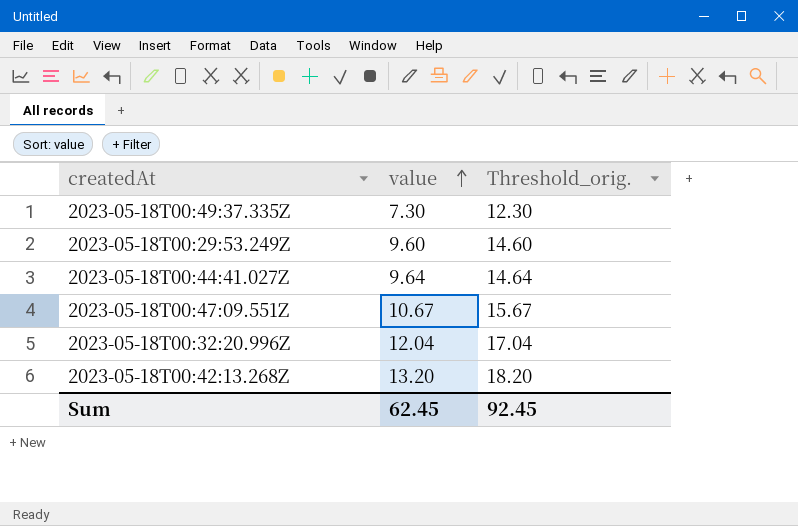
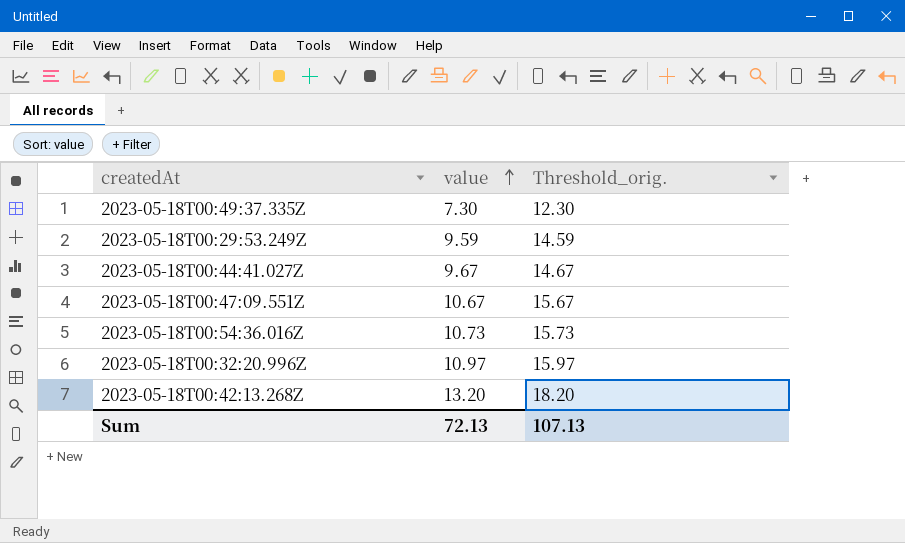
2023-05-18T00:29:53.249Z | value: 9.60 -> 9.59
2023-05-18T00:29:53.249Z | Threshold_orig.: 14.60 -> 14.59
2023-05-18T00:44:41.027Z | value: 9.64 -> 9.67
2023-05-18T00:44:41.027Z | Threshold_orig.: 14.64 -> 14.67
row 2023-05-18T00:54:36.016Z: none -> 10.73 | 15.73
2023-05-18T00:32:20.996Z | value: 12.04 -> 10.97
2023-05-18T00:32:20.996Z | Threshold_orig.: 17.04 -> 15.97
Sum | value: 62.45 -> 72.13
Sum | Threshold_orig.: 92.45 -> 107.13

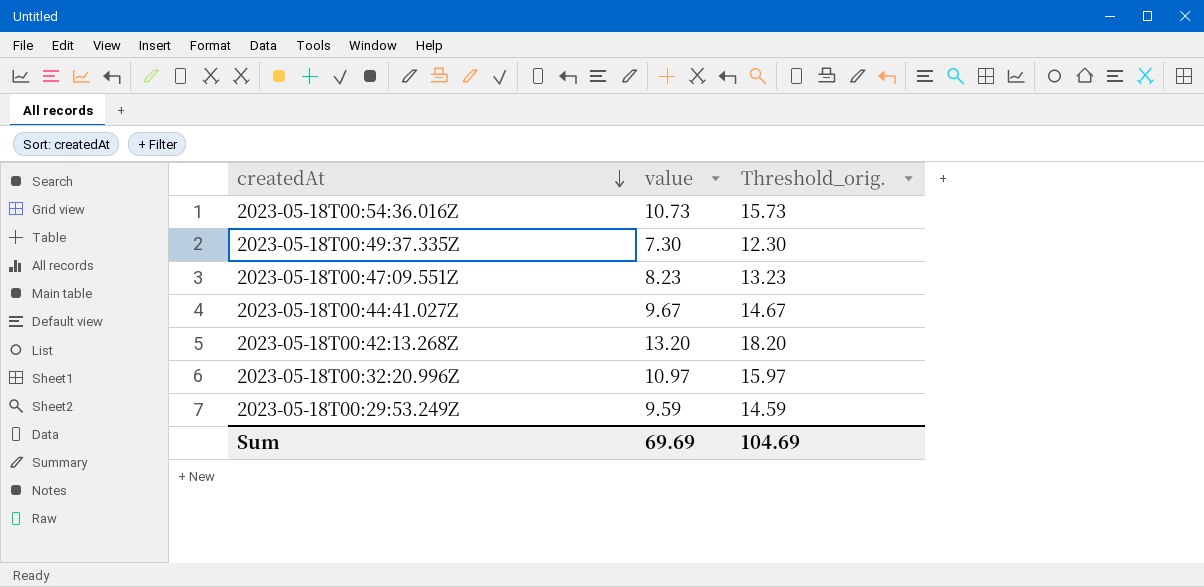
row order: value ascending -> createdAt descending
2023-05-18T00:47:09.551Z | value: 10.67 -> 8.23
2023-05-18T00:47:09.551Z | Threshold_orig.: 15.67 -> 13.23
Sum | value: 72.13 -> 69.69
Sum | Threshold_orig.: 107.13 -> 104.69

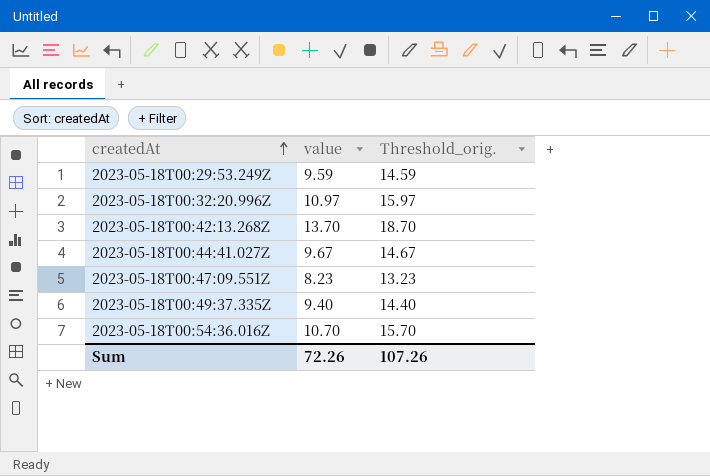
row order: createdAt descending -> createdAt ascending
2023-05-18T00:42:13.268Z | value: 13.20 -> 13.70
2023-05-18T00:42:13.268Z | Threshold_orig.: 18.20 -> 18.70
2023-05-18T00:49:37.335Z | value: 7.30 -> 9.40
2023-05-18T00:49:37.335Z | Threshold_orig.: 12.30 -> 14.40
2023-05-18T00:54:36.016Z | value: 10.73 -> 10.70
2023-05-18T00:54:36.016Z | Threshold_orig.: 15.73 -> 15.70
Sum | value: 69.69 -> 72.26
Sum | Threshold_orig.: 104.69 -> 107.26

